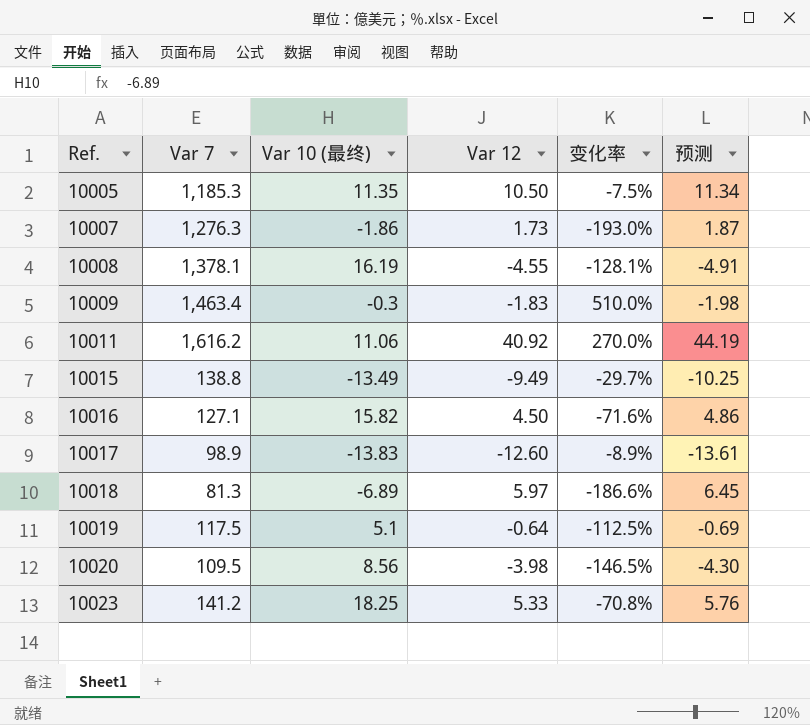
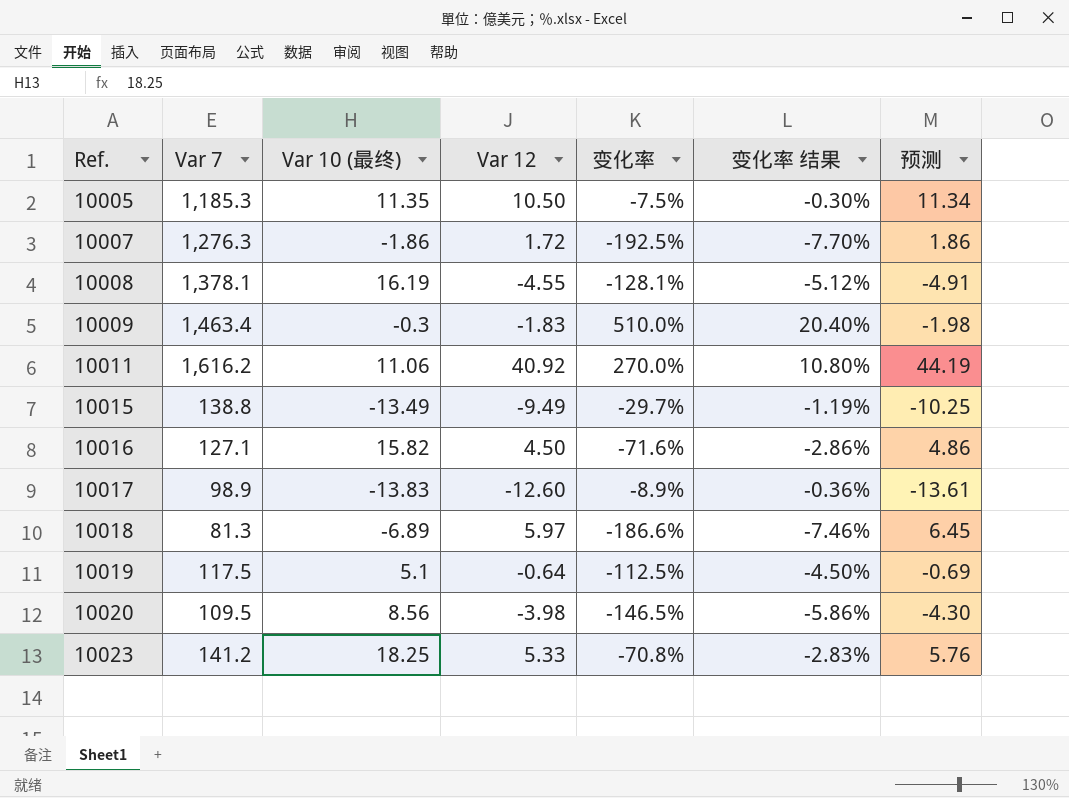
column 变化率 结果 | formula: none -> [变化率] * 0.04
10007 | Var 12: 1.73 -> 1.72
10007 | 变化率: -193.0% -> -192.5%
10007 | 预测: 1.87 -> 1.86

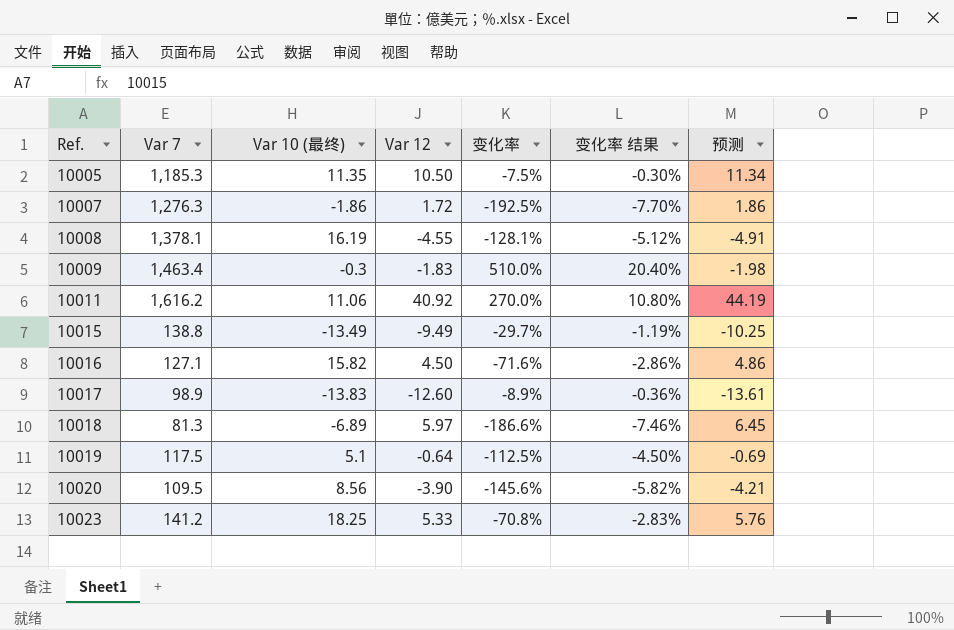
10020 | Var 12: -3.98 -> -3.90
10020 | 变化率: -146.5% -> -145.6%
10020 | 变化率 结果: -5.86% -> -5.82%
10020 | 预测: -4.30 -> -4.21

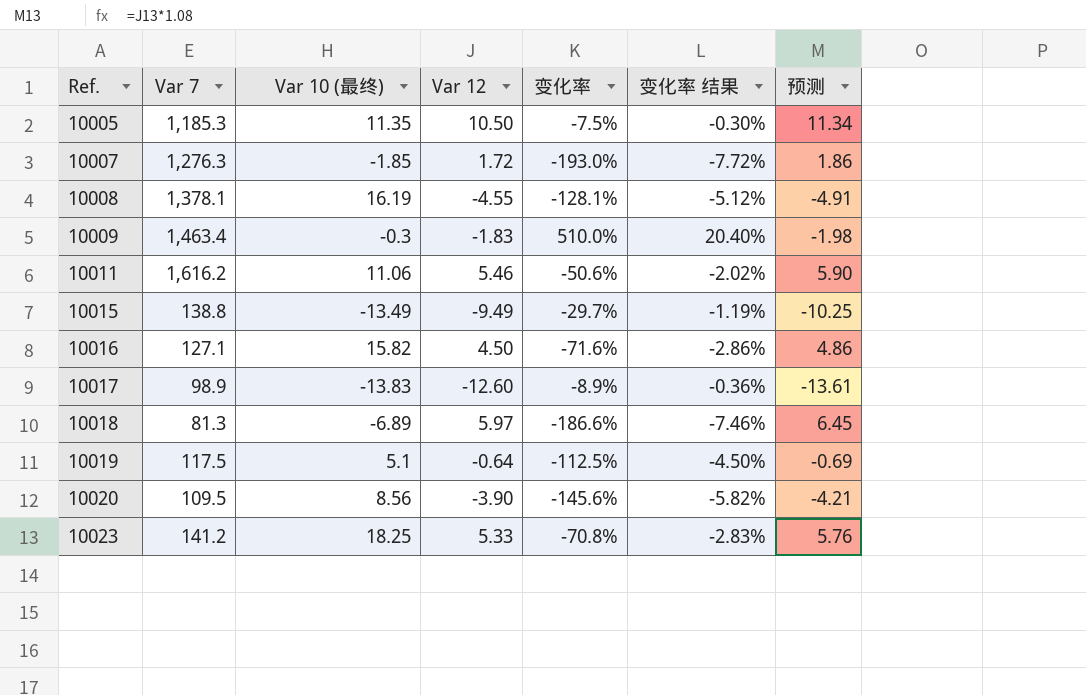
10007 | Var 10 (最终): -1.86 -> -1.85
10007 | 变化率: -192.5% -> -193.0%
10007 | 变化率 结果: -7.70% -> -7.72%
10011 | Var 12: 40.92 -> 5.46
10011 | 变化率: 270.0% -> -50.6%
10011 | 变化率 结果: 10.80% -> -2.02%
10011 | 预测: 44.19 -> 5.90

